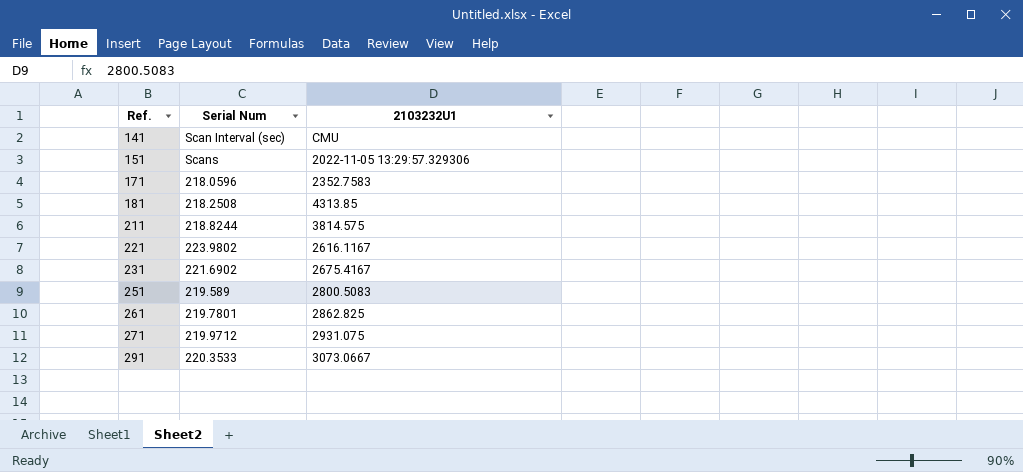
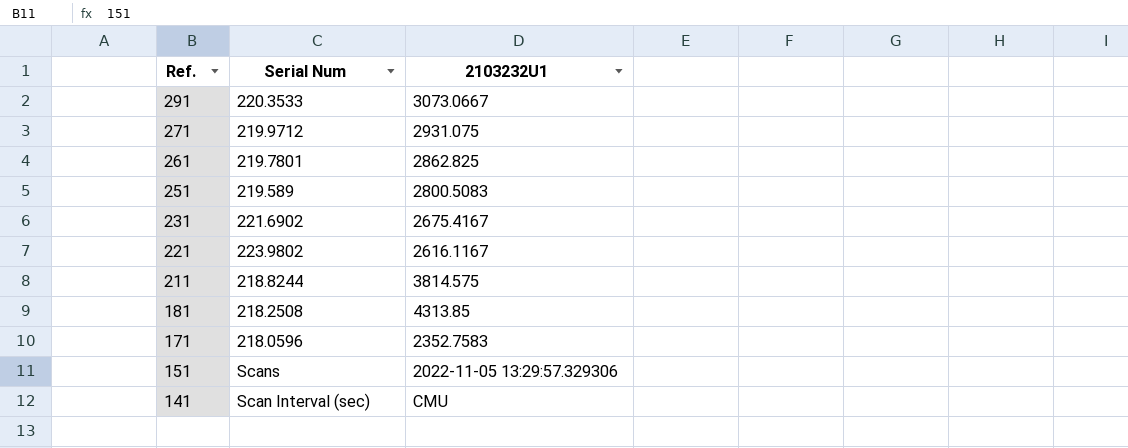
row order: Ref. ascending -> Ref. descending

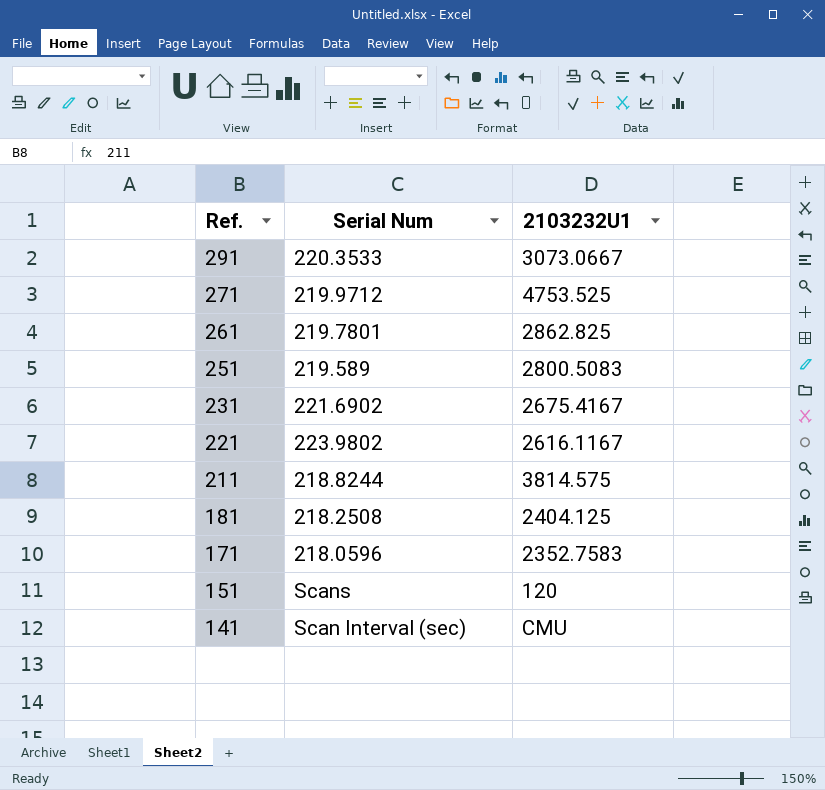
271 | 2103232U1: 2931.075 -> 4753.525
181 | 2103232U1: 4313.85 -> 2404.125
151 | 2103232U1: 2022-11-05 13:29:57.329306 -> 120

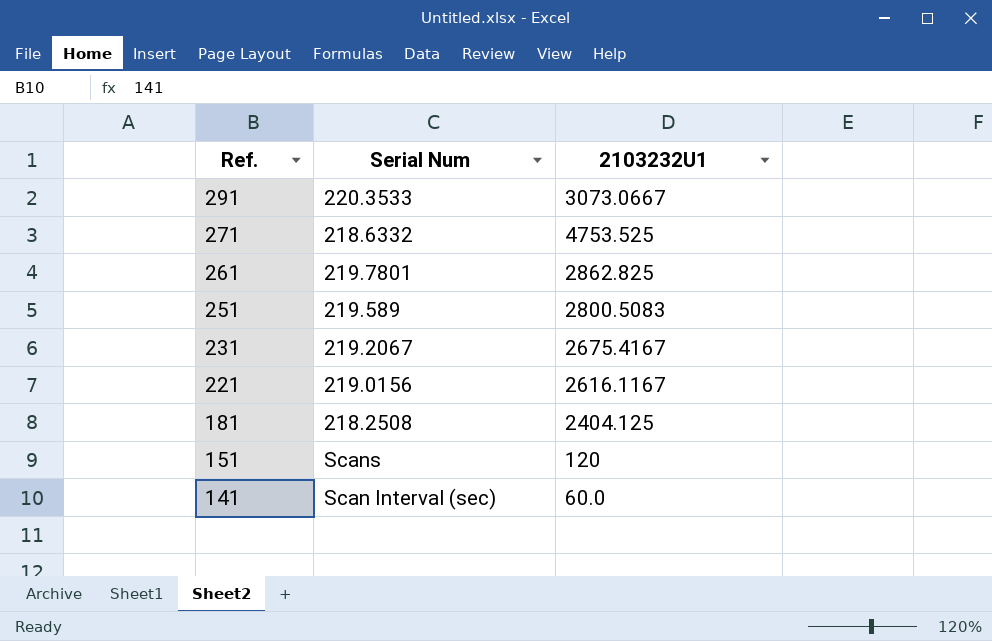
row 211: 218.8244 | 3814.575 -> none
row 171: 218.0596 | 2352.7583 -> none
271 | Serial Num: 219.9712 -> 218.6332
231 | Serial Num: 221.6902 -> 219.2067
221 | Serial Num: 223.9802 -> 219.0156
141 | 2103232U1: CMU -> 60.0

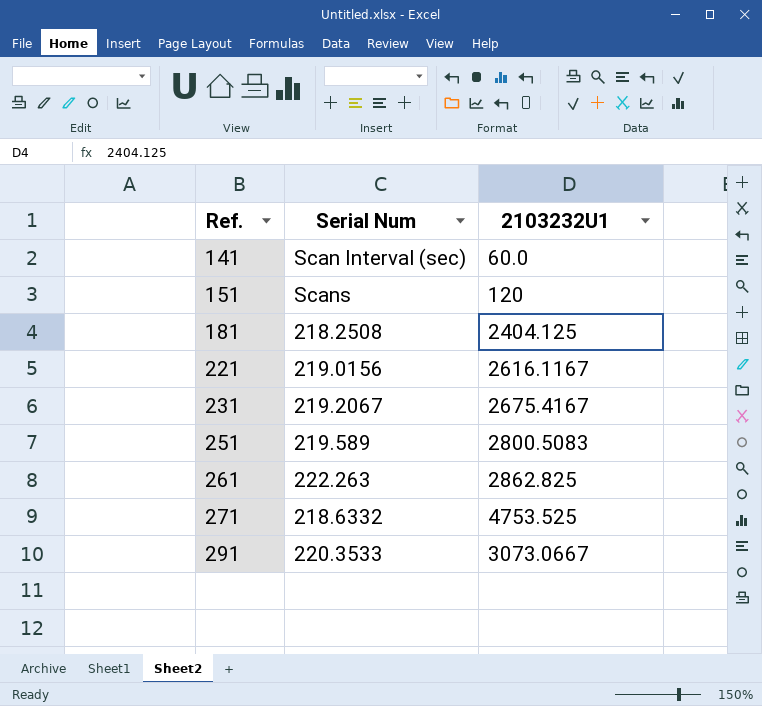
row order: Ref. descending -> Ref. ascending
261 | Serial Num: 219.7801 -> 222.263

